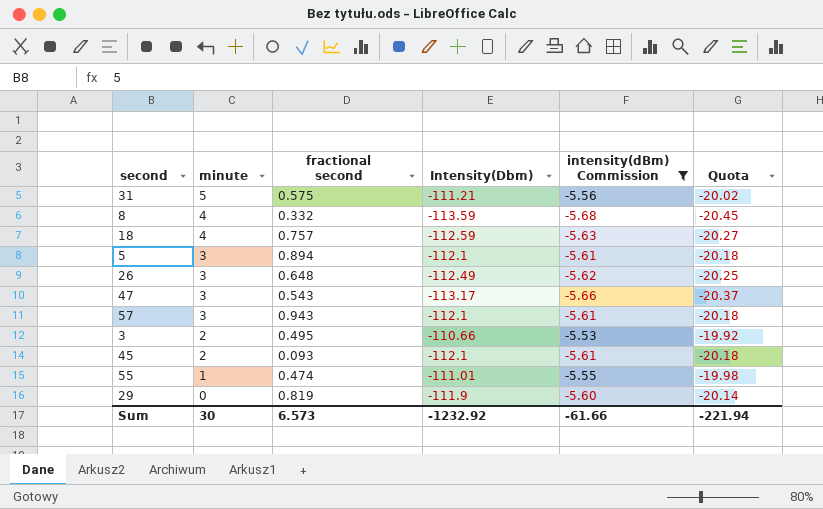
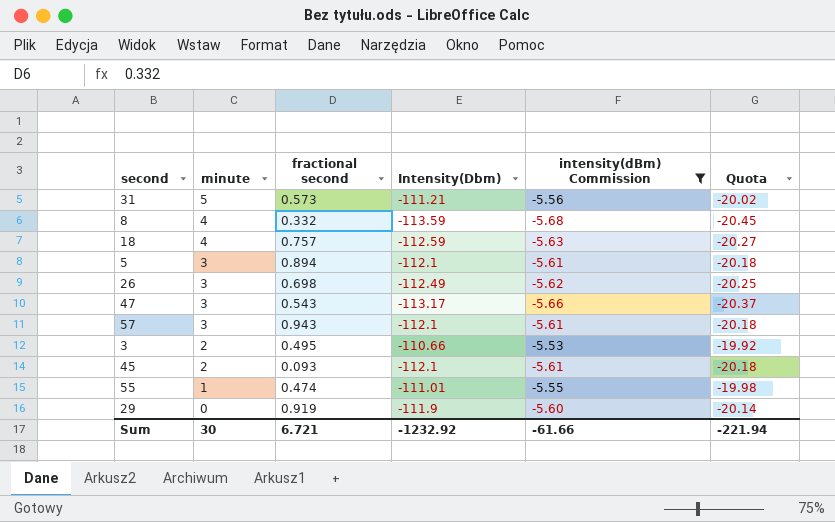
31 | fractional second: 0.575 -> 0.573
26 | fractional second: 0.648 -> 0.698
29 | fractional second: 0.819 -> 0.919
Sum | fractional second: 6.573 -> 6.721

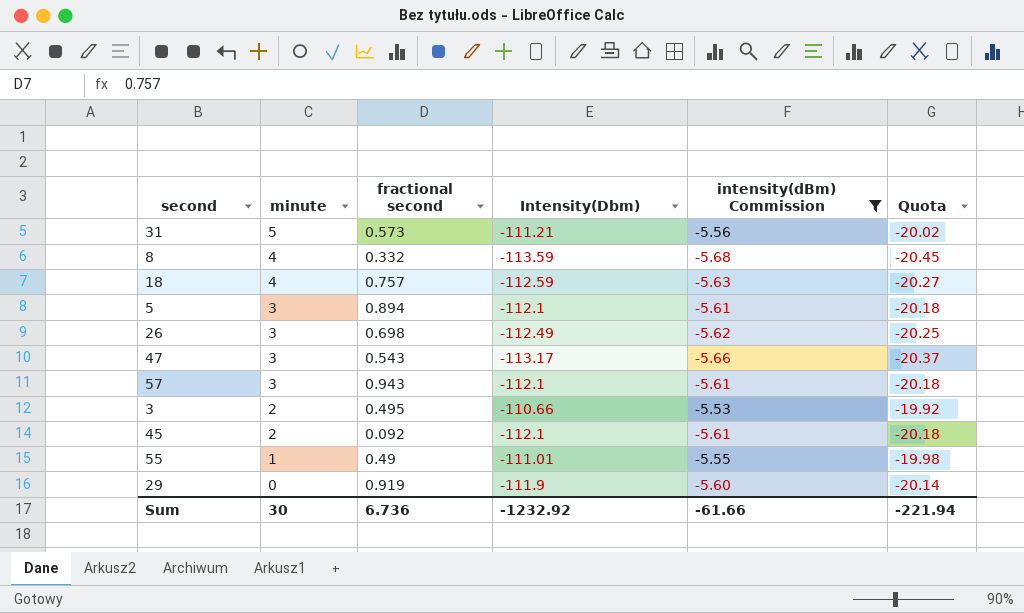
45 | fractional second: 0.093 -> 0.092
55 | fractional second: 0.474 -> 0.49
Sum | fractional second: 6.721 -> 6.736

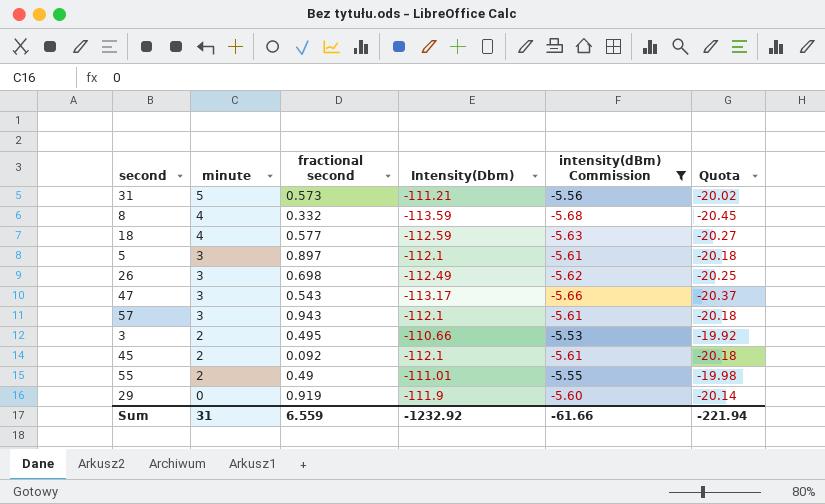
18 | fractional second: 0.757 -> 0.577
5 | fractional second: 0.894 -> 0.897
55 | minute: 1 -> 2
Sum | minute: 30 -> 31
Sum | fractional second: 6.736 -> 6.559

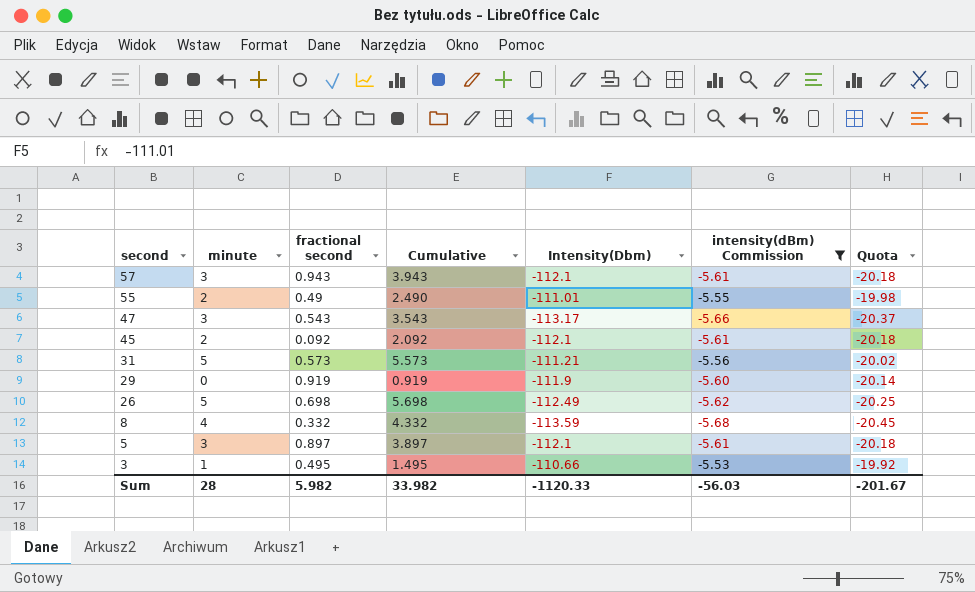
row order: minute descending -> second descending
column Cumulative | formula: none -> [minute] + [fractional second]
row 18: 4 | 0.577 | -112.59 | -5.63 | -20.27 -> none
26 | minute: 3 -> 5
3 | minute: 2 -> 1
Sum | minute: 31 -> 28
Sum | fractional second: 6.559 -> 5.982
Sum | Intensity(Dbm): -1232.92 -> -1120.33
Sum | intensity(dBm) Commission: -61.66 -> -56.03
Sum | Quota: -221.94 -> -201.67

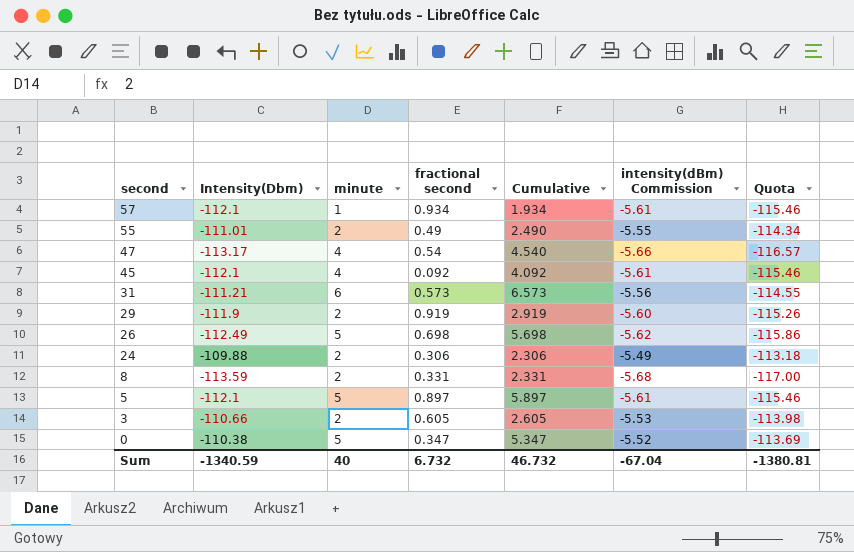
filter: intensity(dBm) Commission <= -5.53 -> none
column Intensity(Dbm) | position: 5 -> 2
column Quota | formula: [Intensity(Dbm)] * 0.18 -> [Intensity(Dbm)] * 1.03
57 | minute: 3 -> 1
57 | fractional second: 0.943 -> 0.934
57 | Cumulative: 3.943 -> 1.934
47 | minute: 3 -> 4
47 | fractional second: 0.543 -> 0.54
47 | Cumulative: 3.543 -> 4.540
45 | minute: 2 -> 4
45 | Cumulative: 2.092 -> 4.092
31 | minute: 5 -> 6
31 | Cumulative: 5.573 -> 6.573
29 | minute: 0 -> 2
29 | Cumulative: 0.919 -> 2.919
8 | minute: 4 -> 2
8 | fractional second: 0.332 -> 0.331
8 | Cumulative: 4.332 -> 2.331
5 | minute: 3 -> 5
5 | Cumulative: 3.897 -> 5.897
3 | minute: 1 -> 2
3 | fractional second: 0.495 -> 0.605
3 | Cumulative: 1.495 -> 2.605
Sum | Intensity(Dbm): -1120.33 -> -1340.59
Sum | minute: 28 -> 40
Sum | fractional second: 5.982 -> 6.732
Sum | Cumulative: 33.982 -> 46.732
Sum | intensity(dBm) Commission: -56.03 -> -67.04
Sum | Quota: -201.67 -> -1380.81

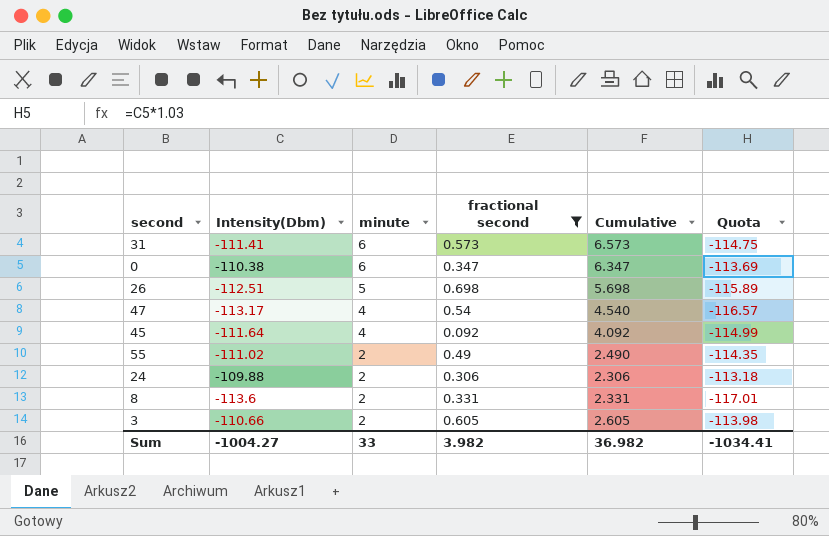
filter: none -> fractional second <= 0.698
row order: second descending -> minute descending
column intensity(dBm) Commission | formula: [Intensity(Dbm)] * 0.05 -> none
31 | Intensity(Dbm): -111.21 -> -111.41
31 | Quota: -114.55 -> -114.75
0 | minute: 5 -> 6
0 | Cumulative: 5.347 -> 6.347
26 | Intensity(Dbm): -112.49 -> -112.51
26 | Quota: -115.86 -> -115.89
45 | Intensity(Dbm): -112.1 -> -111.64
45 | Quota: -115.46 -> -114.99
55 | Intensity(Dbm): -111.01 -> -111.02
55 | Quota: -114.34 -> -114.35
8 | Intensity(Dbm): -113.59 -> -113.6
8 | Quota: -117.00 -> -117.01
Sum | Intensity(Dbm): -1340.59 -> -1004.27
Sum | minute: 40 -> 33
Sum | fractional second: 6.732 -> 3.982
Sum | Cumulative: 46.732 -> 36.982
Sum | Quota: -1380.81 -> -1034.41

